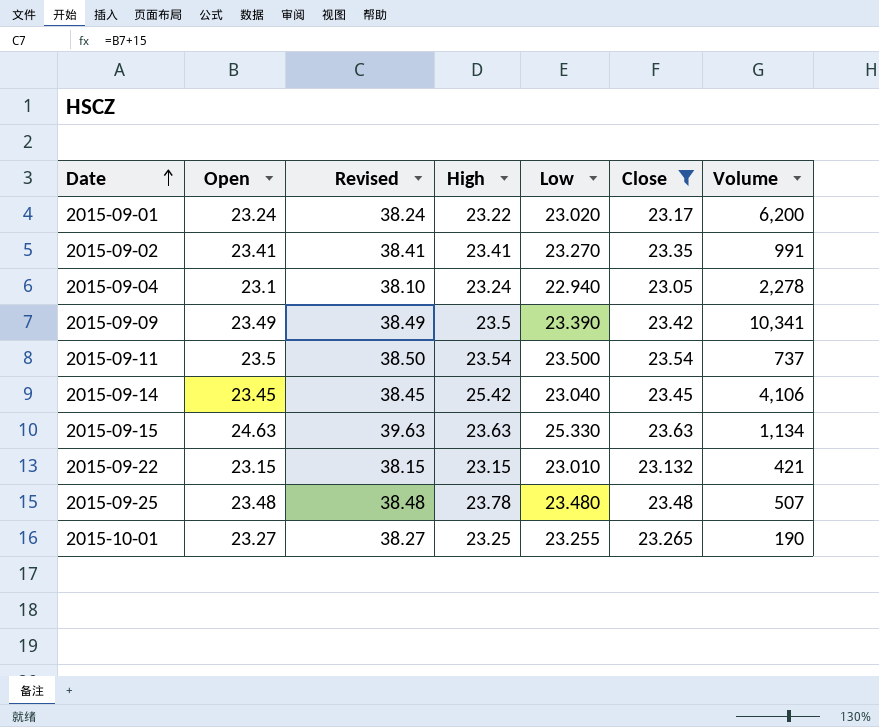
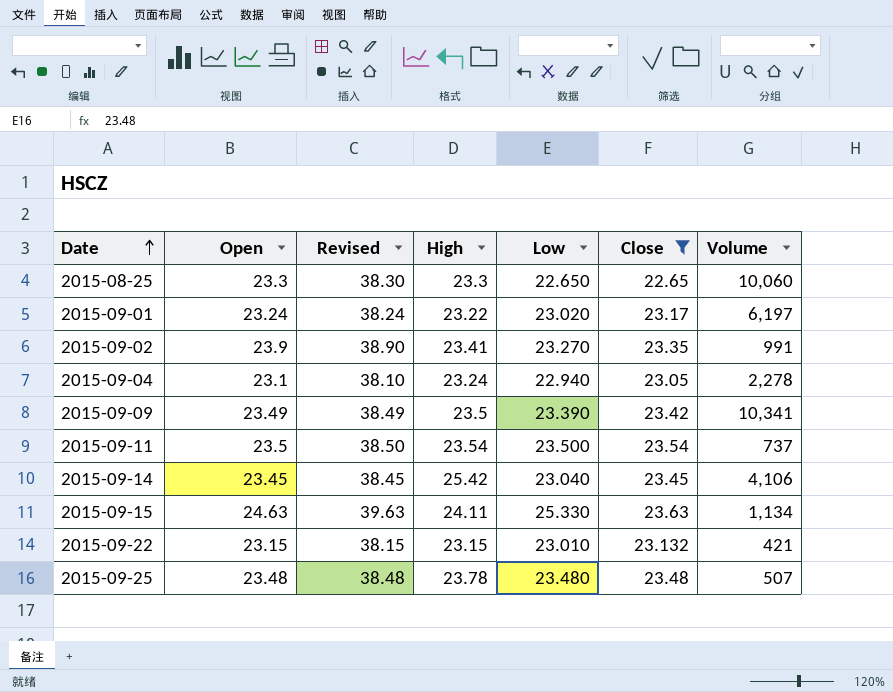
row 2015-10-01: 23.27 | 38.27 | 23.25 | 23.255 | 23.265 | 190 -> none
row 2015-08-25: none -> 23.3 | 38.30 | 23.3 | 22.650 | 22.65 | 10,060
2015-09-01 | Volume: 6,200 -> 6,197
2015-09-02 | Open: 23.41 -> 23.9
2015-09-02 | Revised: 38.41 -> 38.90
2015-09-15 | High: 23.63 -> 24.11

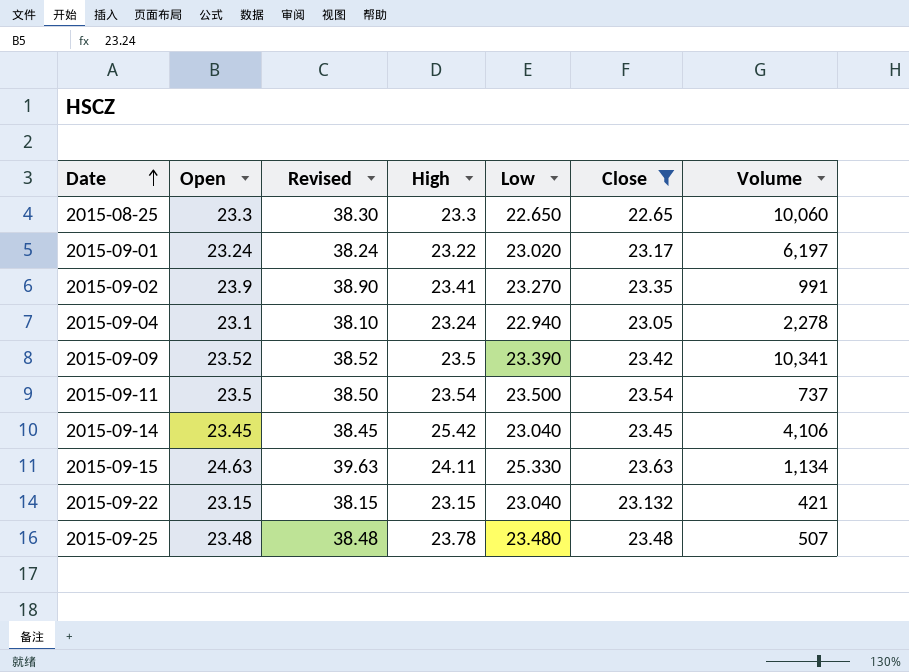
2015-09-09 | Open: 23.49 -> 23.52
2015-09-09 | Revised: 38.49 -> 38.52
2015-09-22 | Low: 23.010 -> 23.040

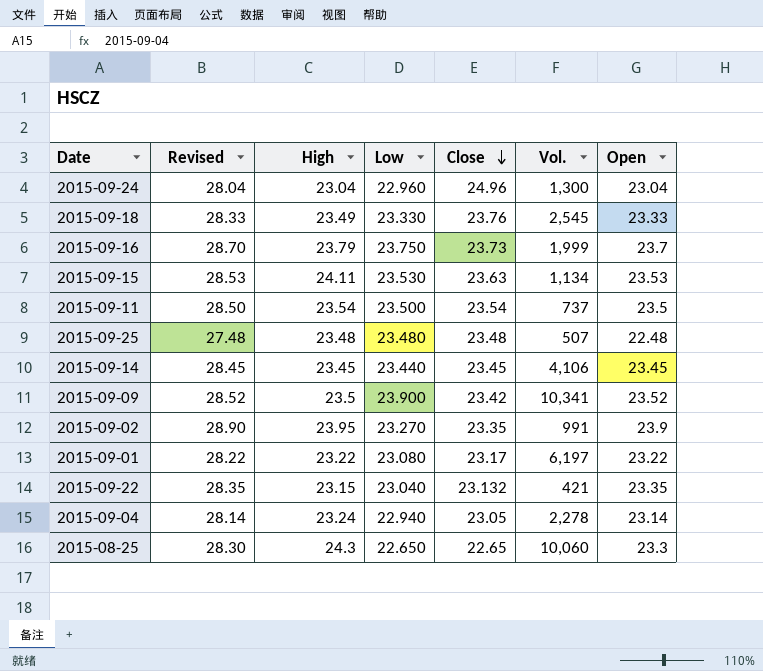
filter: Close <= 23.63 -> none
row order: Date ascending -> Close descending
column Revised | formula: [Open] + 15 -> [Open] + 5
column name: Volume -> Vol.
column Open | position: 2 -> 7
2015-09-15 | Low: 25.330 -> 23.530
2015-09-15 | Open: 24.63 -> 23.53
2015-09-25 | High: 23.78 -> 23.48
2015-09-25 | Open: 23.48 -> 22.48
2015-09-14 | High: 25.42 -> 23.45
2015-09-14 | Low: 23.040 -> 23.440
2015-09-09 | Low: 23.390 -> 23.900
2015-09-02 | High: 23.41 -> 23.95
2015-09-01 | Low: 23.020 -> 23.080
2015-09-01 | Open: 23.24 -> 23.22
2015-09-22 | Open: 23.15 -> 23.35
2015-09-04 | Open: 23.1 -> 23.14
2015-08-25 | High: 23.3 -> 24.3

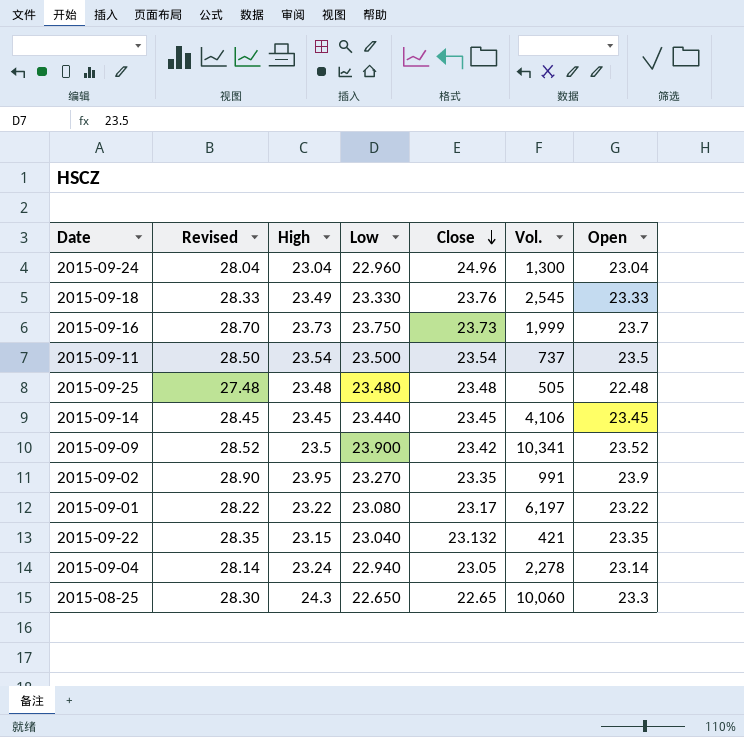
row 2015-09-15: 28.53 | 24.11 | 23.530 | 23.63 | 1,134 | 23.53 -> none
2015-09-16 | High: 23.79 -> 23.73
2015-09-25 | Vol.: 507 -> 505

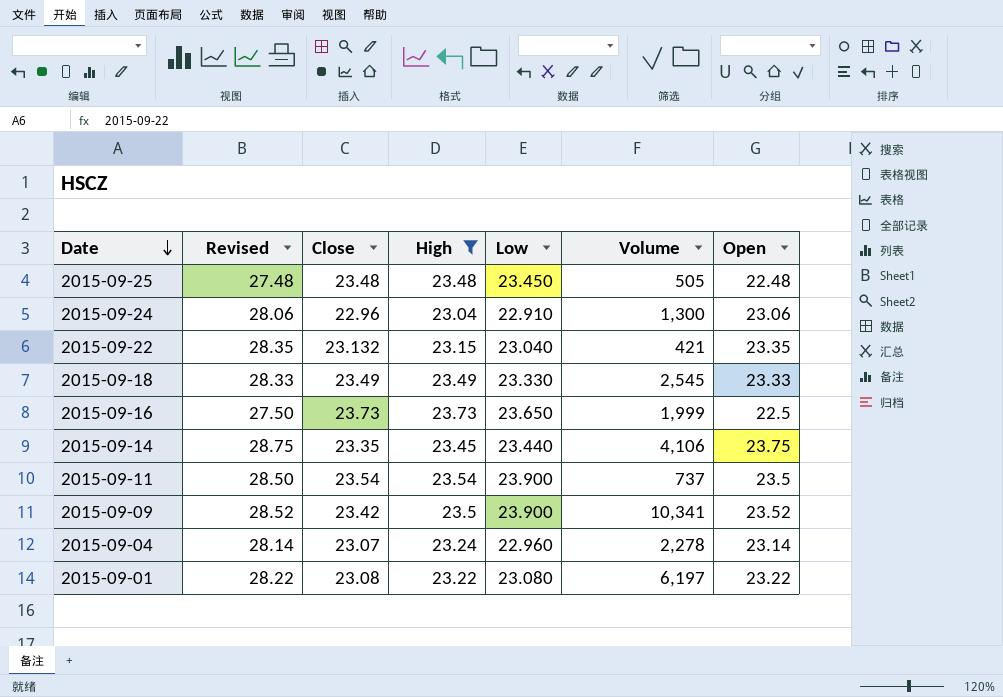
filter: none -> High <= 23.73
row order: Close descending -> Date descending
column Close | position: 5 -> 3
column name: Vol. -> Volume
2015-09-25 | Low: 23.480 -> 23.450
2015-09-24 | Revised: 28.04 -> 28.06
2015-09-24 | Close: 24.96 -> 22.96
2015-09-24 | Low: 22.960 -> 22.910
2015-09-24 | Open: 23.04 -> 23.06
2015-09-18 | Close: 23.76 -> 23.49
2015-09-16 | Revised: 28.70 -> 27.50
2015-09-16 | Low: 23.750 -> 23.650
2015-09-16 | Open: 23.7 -> 22.5
2015-09-14 | Revised: 28.45 -> 28.75
2015-09-14 | Close: 23.45 -> 23.35
2015-09-14 | Open: 23.45 -> 23.75
2015-09-11 | Low: 23.500 -> 23.900
2015-09-04 | Close: 23.05 -> 23.07
2015-09-04 | Low: 22.940 -> 22.960
2015-09-01 | Close: 23.17 -> 23.08

